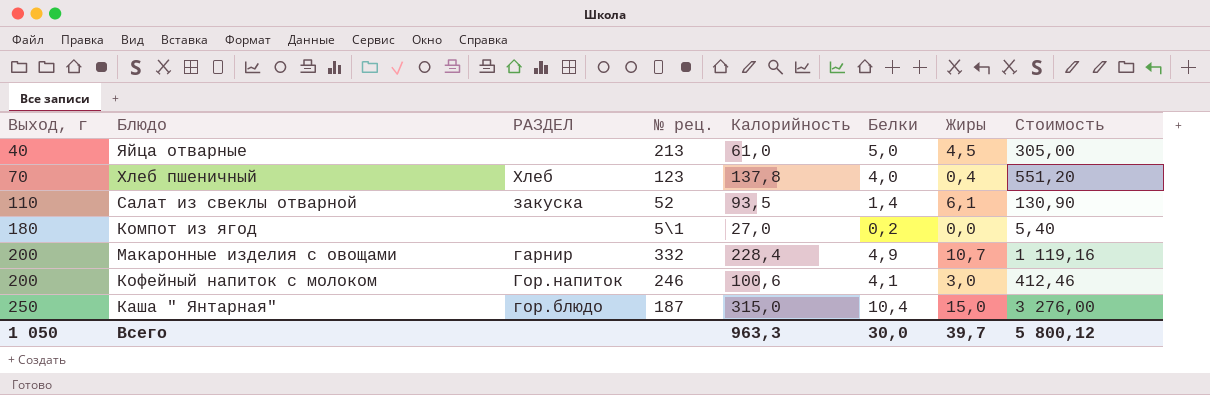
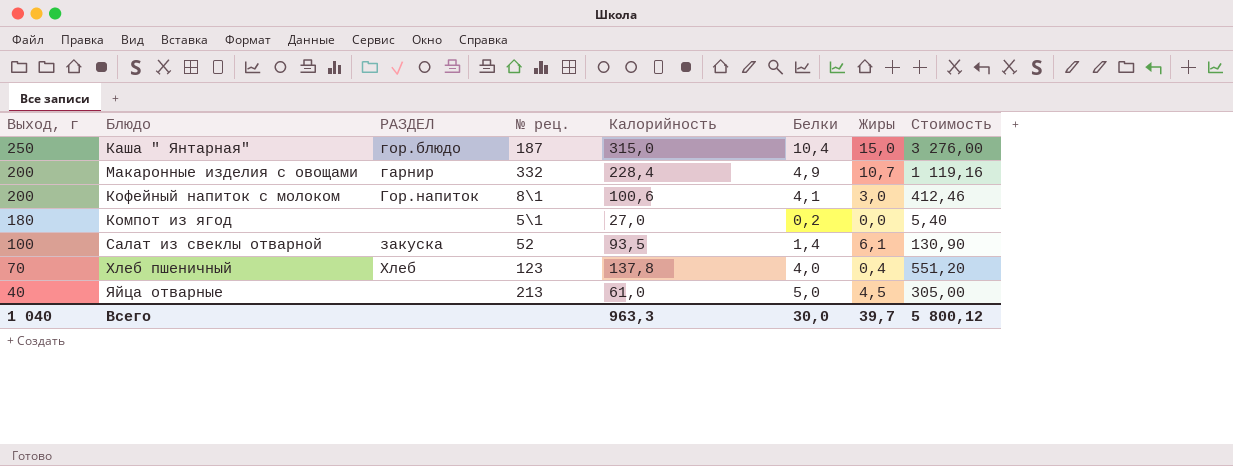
row order: Выход, г ascending -> Выход, г descending
Кофейный напиток с молоком | № рец.: 246 -> 8\1
Салат из свеклы отварной | Выход, г: 110 -> 100
Всего | Выход, г: 1 050 -> 1 040

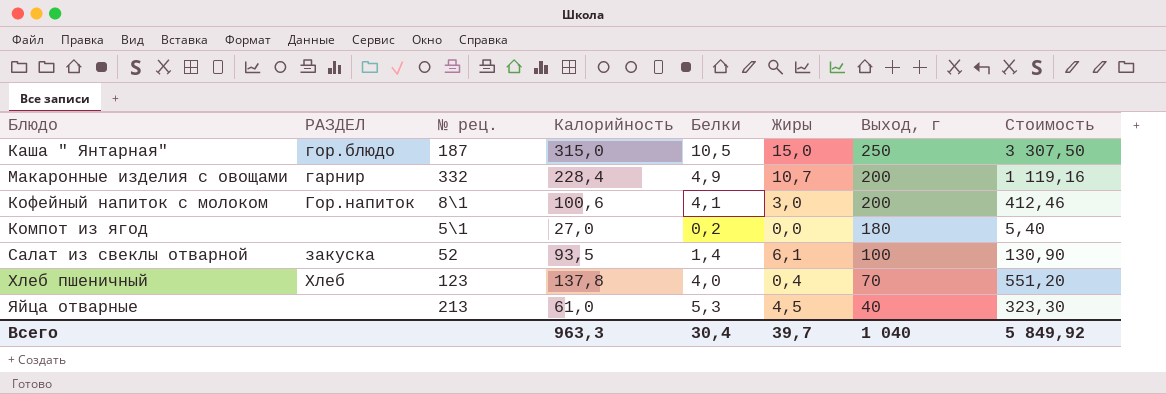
column Выход, г | position: 1 -> 7
Каша " Янтарная" | Белки: 10,4 -> 10,5
Каша " Янтарная" | Стоимость: 3 276,00 -> 3 307,50
Яйца отварные | Белки: 5,0 -> 5,3
Яйца отварные | Стоимость: 305,00 -> 323,30
Всего | Белки: 30,0 -> 30,4
Всего | Стоимость: 5 800,12 -> 5 849,92

